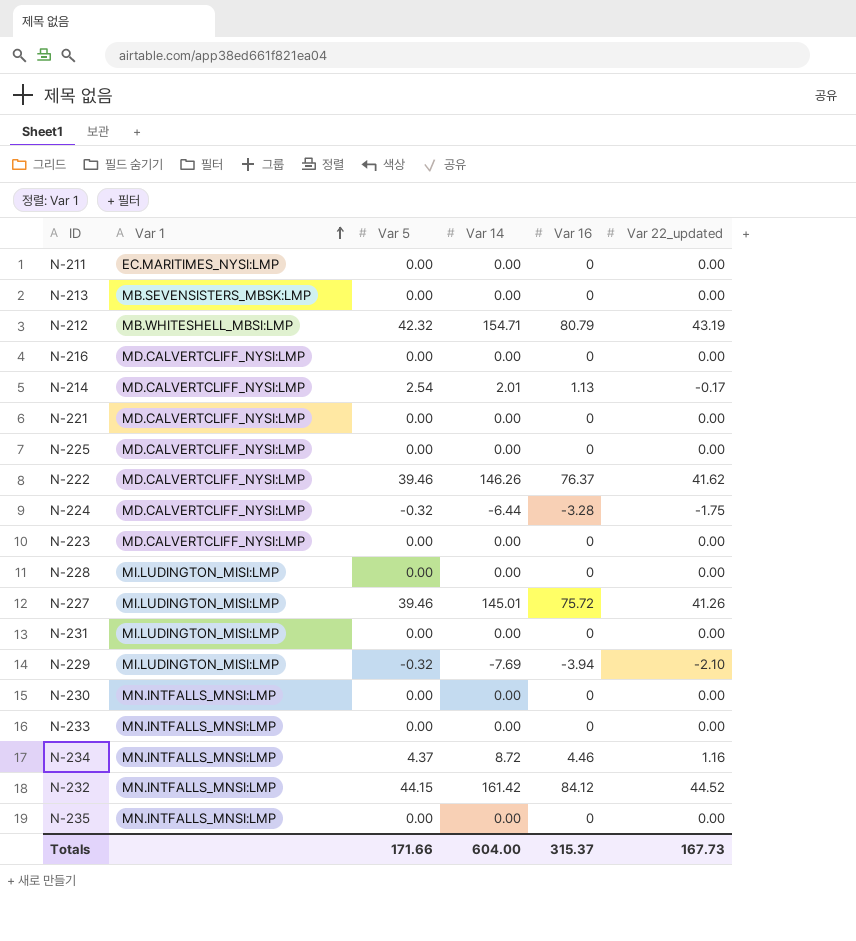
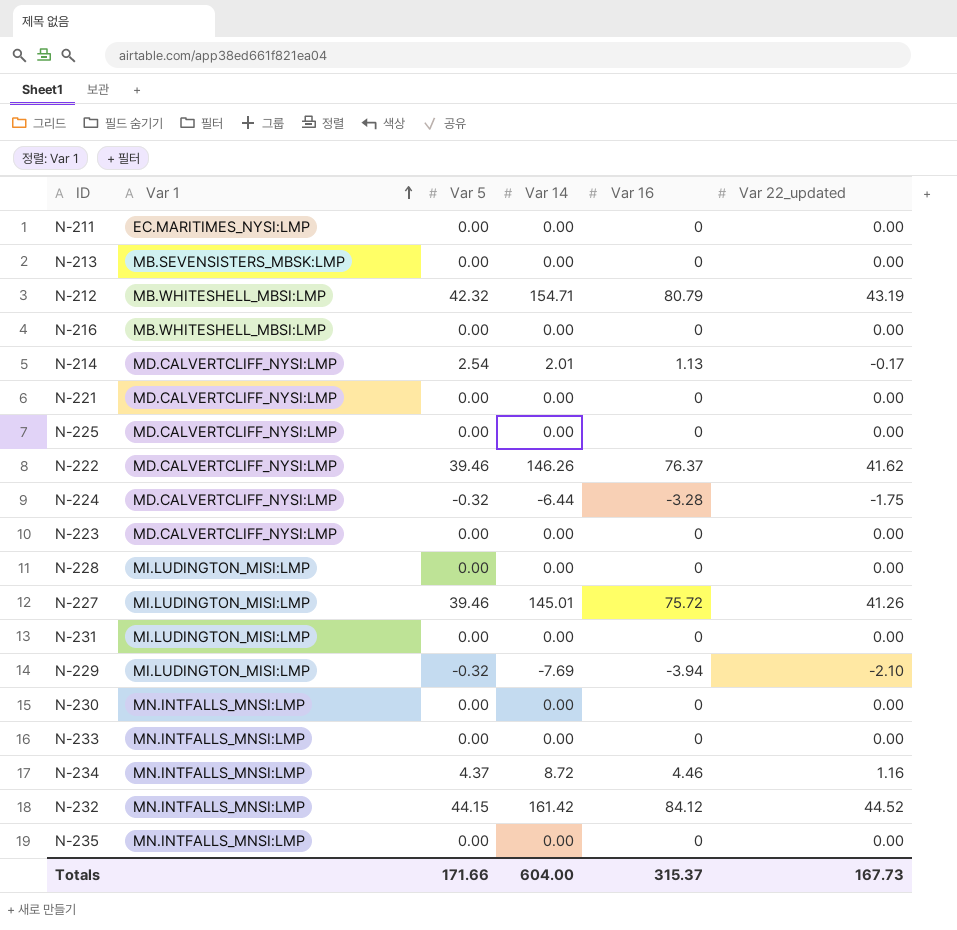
N-216 | Var 1: MD.CALVERTCLIFF_NYSI:LMP -> MB.WHITESHELL_MBSI:LMP

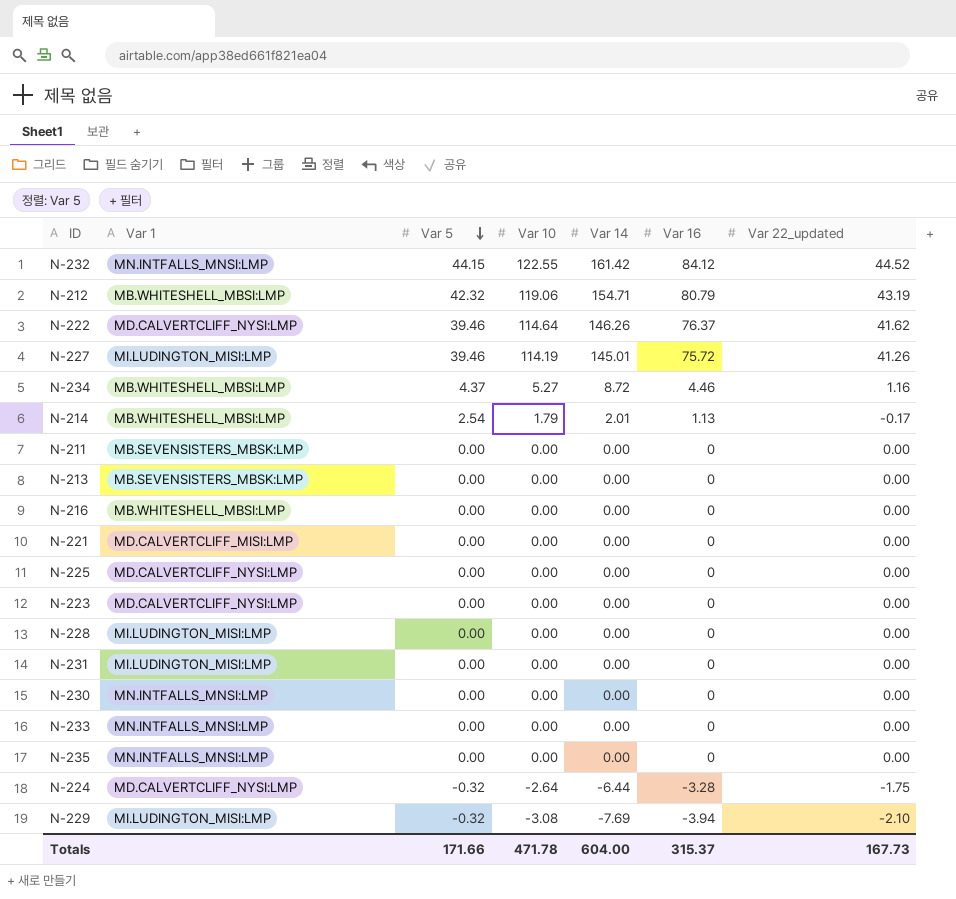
row order: Var 1 ascending -> Var 5 descending
column Var 10 | position: none -> 4
N-234 | Var 1: MN.INTFALLS_MNSI:LMP -> MB.WHITESHELL_MBSI:LMP
N-214 | Var 1: MD.CALVERTCLIFF_NYSI:LMP -> MB.WHITESHELL_MBSI:LMP
N-211 | Var 1: EC.MARITIMES_NYSI:LMP -> MB.SEVENSISTERS_MBSK:LMP
N-221 | Var 1: MD.CALVERTCLIFF_NYSI:LMP -> MD.CALVERTCLIFF_MISI:LMP

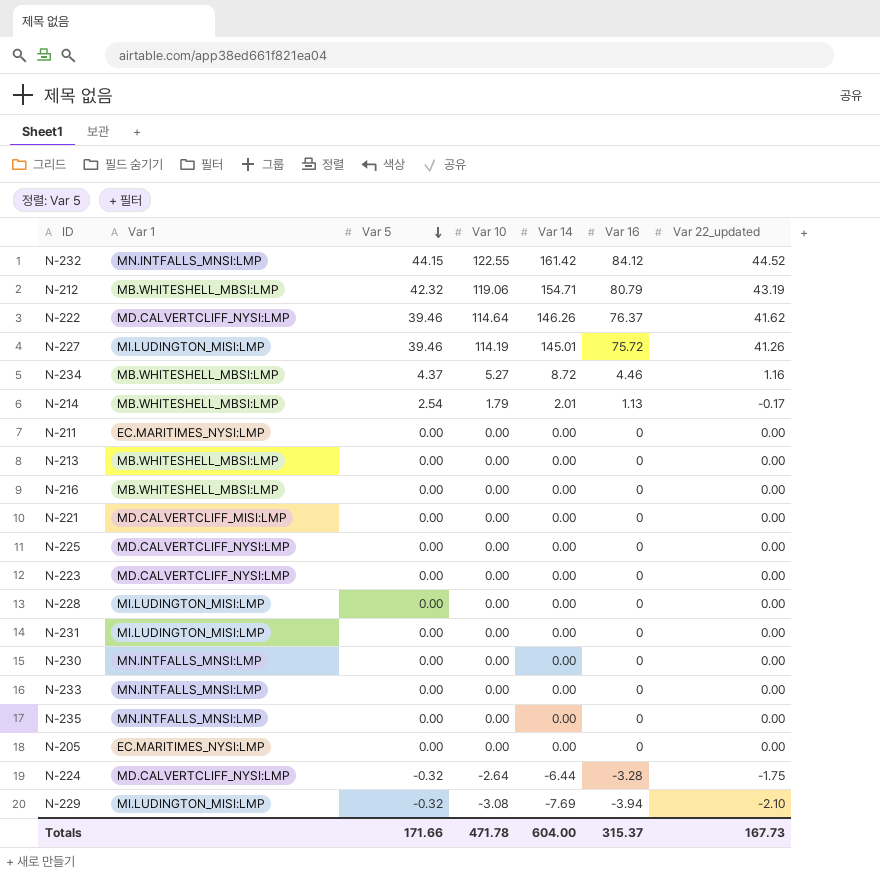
N-211 | Var 1: MB.SEVENSISTERS_MBSK:LMP -> EC.MARITIMES_NYSI:LMP
N-213 | Var 1: MB.SEVENSISTERS_MBSK:LMP -> MB.WHITESHELL_MBSI:LMP
row N-205: none -> EC.MARITIMES_NYSI:LMP | 0.00 | 0.00 | 0.00 | 0 | 0.00

